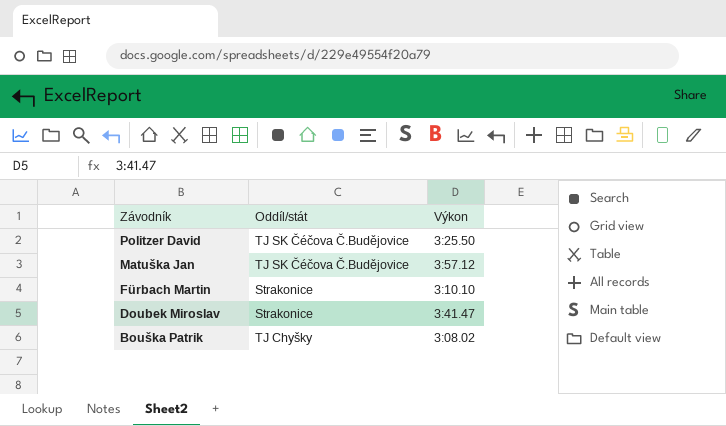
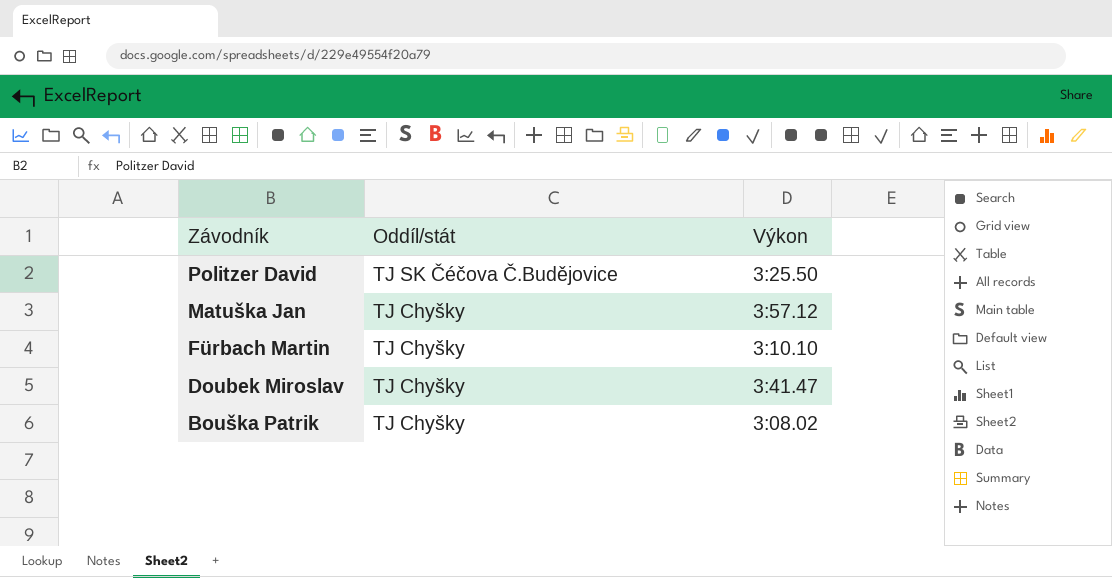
Matuška Jan | Oddíl/stát: TJ SK Čéčova Č.Budějovice -> TJ Chyšky
Fürbach Martin | Oddíl/stát: Strakonice -> TJ Chyšky
Doubek Miroslav | Oddíl/stát: Strakonice -> TJ Chyšky

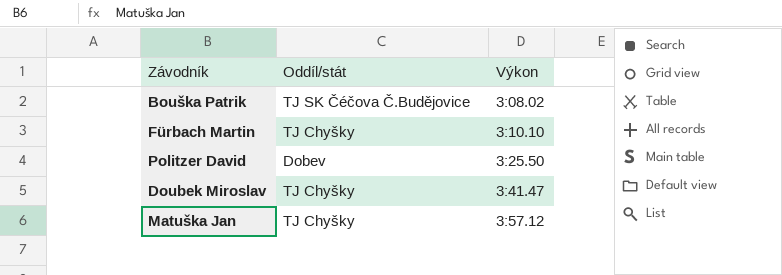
row order: Závodník descending -> Výkon ascending
Bouška Patrik | Oddíl/stát: TJ Chyšky -> TJ SK Čéčova Č.Budějovice
Politzer David | Oddíl/stát: TJ SK Čéčova Č.Budějovice -> Dobev

